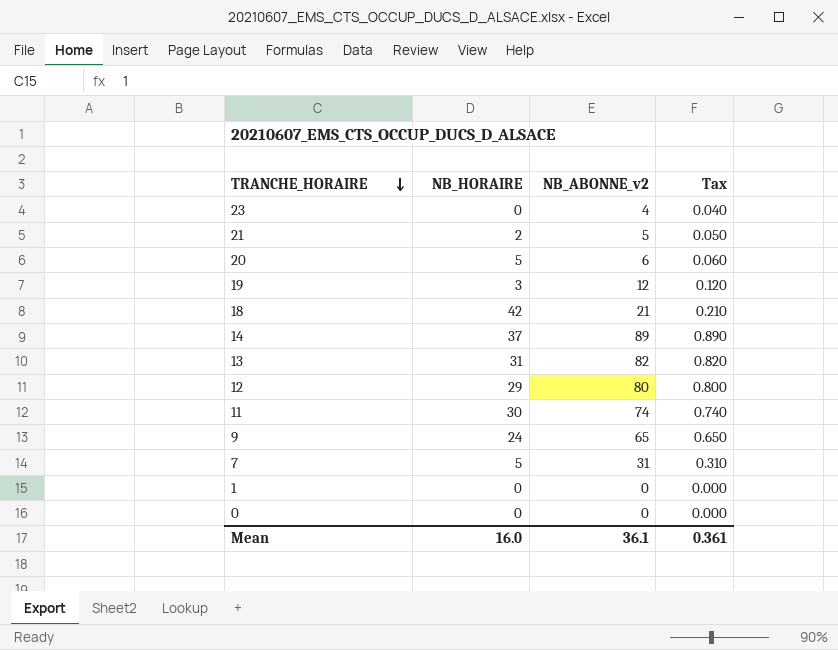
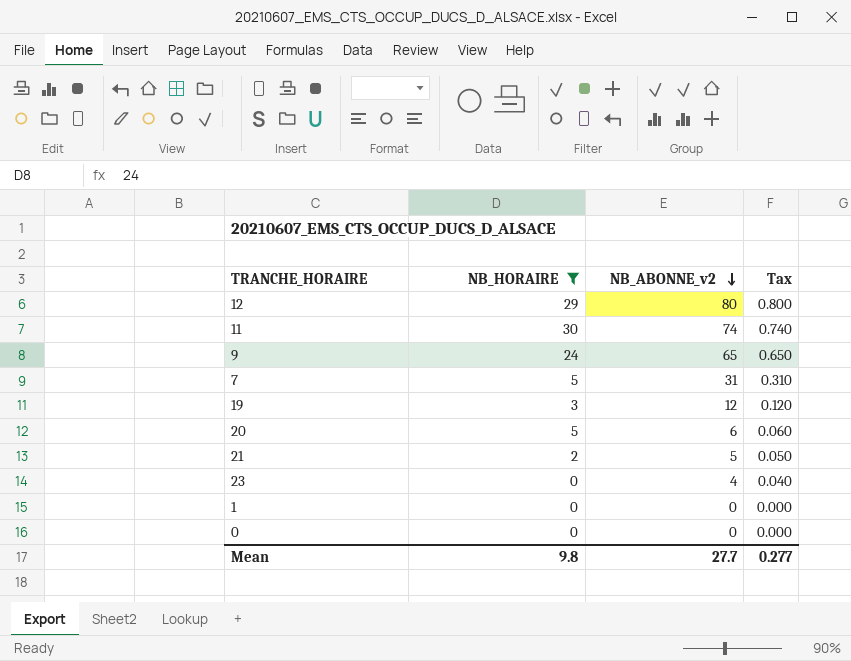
filter: none -> NB_HORAIRE <= 30
row order: TRANCHE_HORAIRE descending -> NB_ABONNE_v2 descending
Mean | NB_HORAIRE: 16.0 -> 9.8
Mean | NB_ABONNE_v2: 36.1 -> 27.7
Mean | Tax: 0.361 -> 0.277

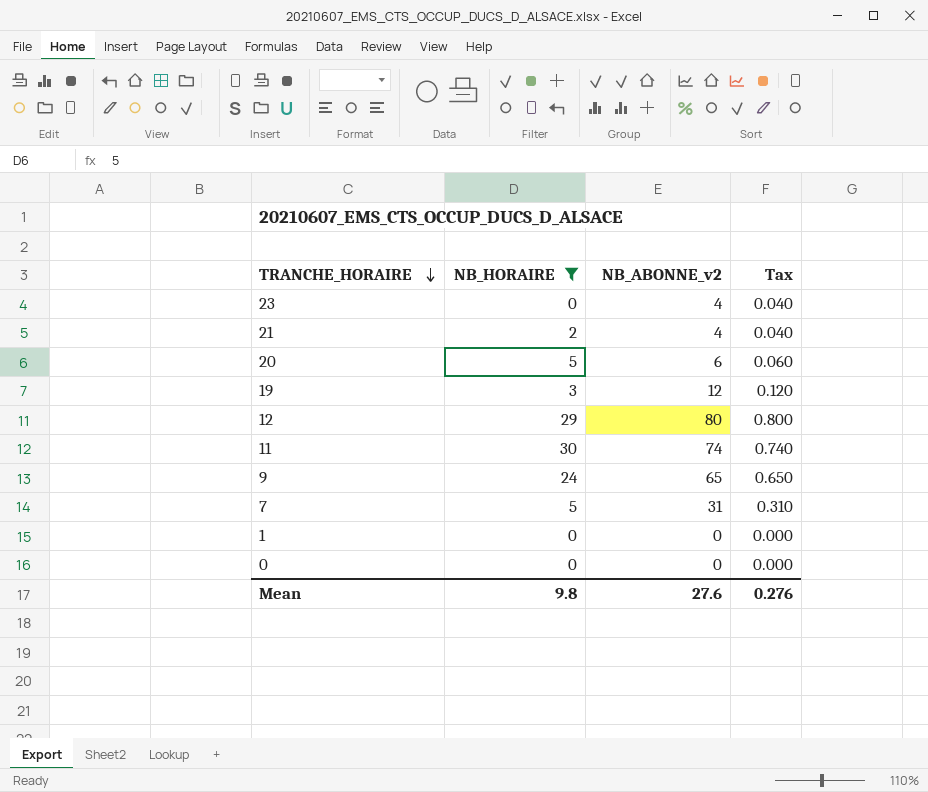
row order: NB_ABONNE_v2 descending -> TRANCHE_HORAIRE descending
21 | NB_ABONNE_v2: 5 -> 4
21 | Tax: 0.050 -> 0.040
Mean | NB_ABONNE_v2: 27.7 -> 27.6
Mean | Tax: 0.277 -> 0.276

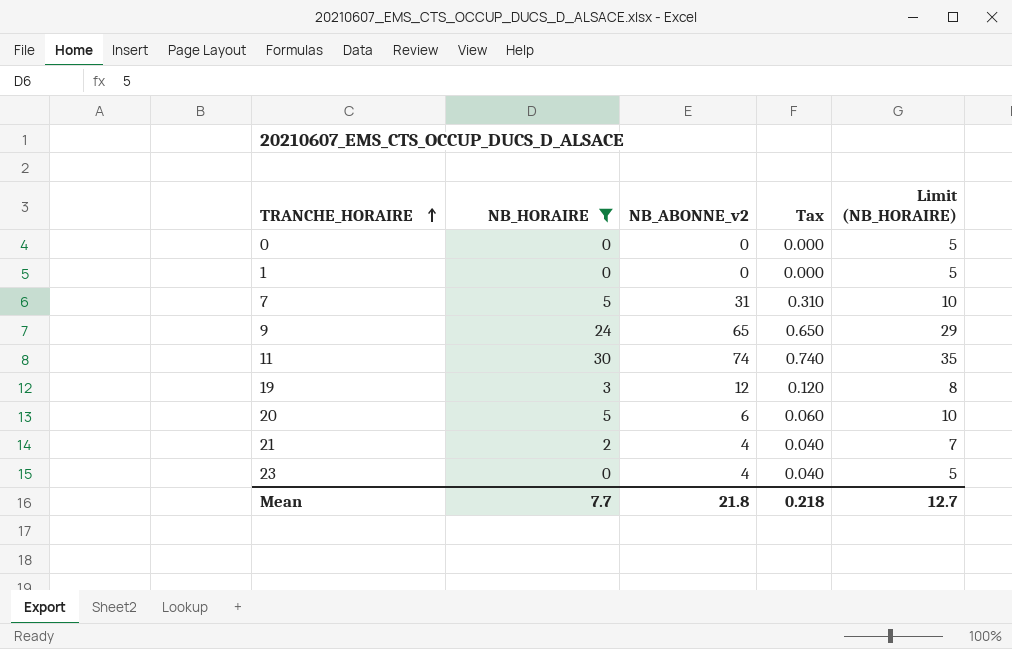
row order: TRANCHE_HORAIRE descending -> TRANCHE_HORAIRE ascending
column Limit (NB_HORAIRE) | formula: none -> [NB_HORAIRE] + 5
row 12: 29 | 80 | 0.800 -> none
Mean | NB_HORAIRE: 9.8 -> 7.7
Mean | NB_ABONNE_v2: 27.6 -> 21.8
Mean | Tax: 0.276 -> 0.218

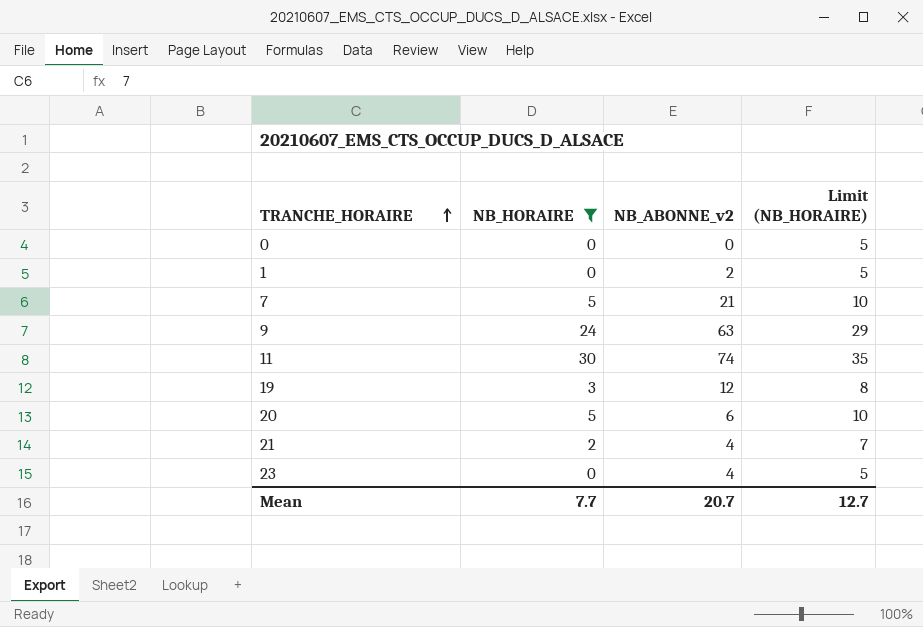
column Tax | formula: [NB_ABONNE_v2] * 0.01 -> none
1 | NB_ABONNE_v2: 0 -> 2
7 | NB_ABONNE_v2: 31 -> 21
9 | NB_ABONNE_v2: 65 -> 63
Mean | NB_ABONNE_v2: 21.8 -> 20.7

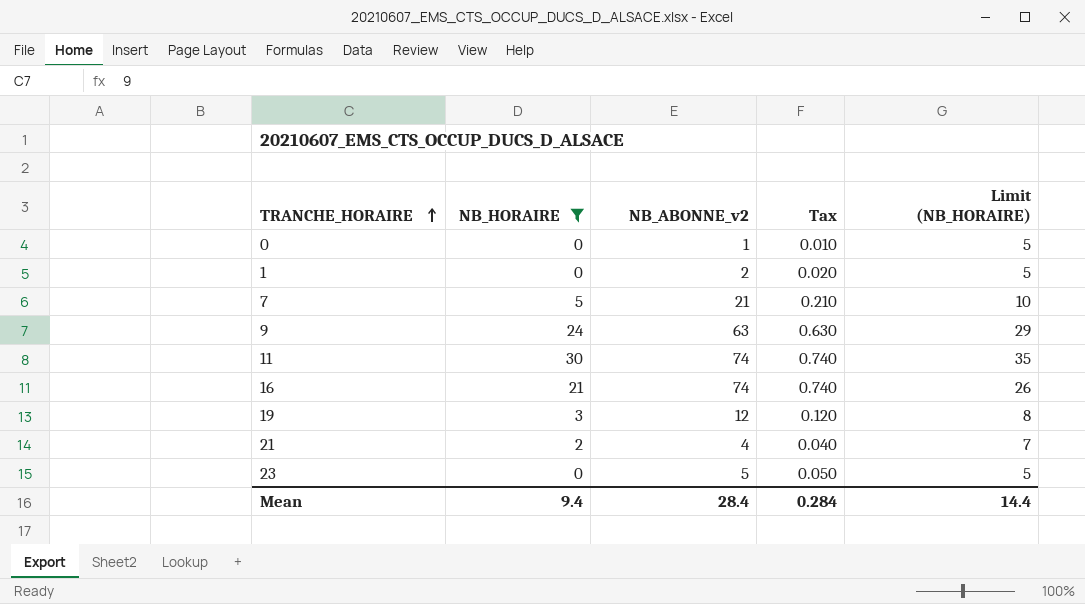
column Tax | formula: none -> [NB_ABONNE_v2] * 0.01
row 20: 5 | 6 | 10 -> none
0 | NB_ABONNE_v2: 0 -> 1
row 16: none -> 21 | 74 | 0.740 | 26
23 | NB_ABONNE_v2: 4 -> 5
Mean | NB_HORAIRE: 7.7 -> 9.4
Mean | NB_ABONNE_v2: 20.7 -> 28.4
Mean | Limit (NB_HORAIRE): 12.7 -> 14.4

